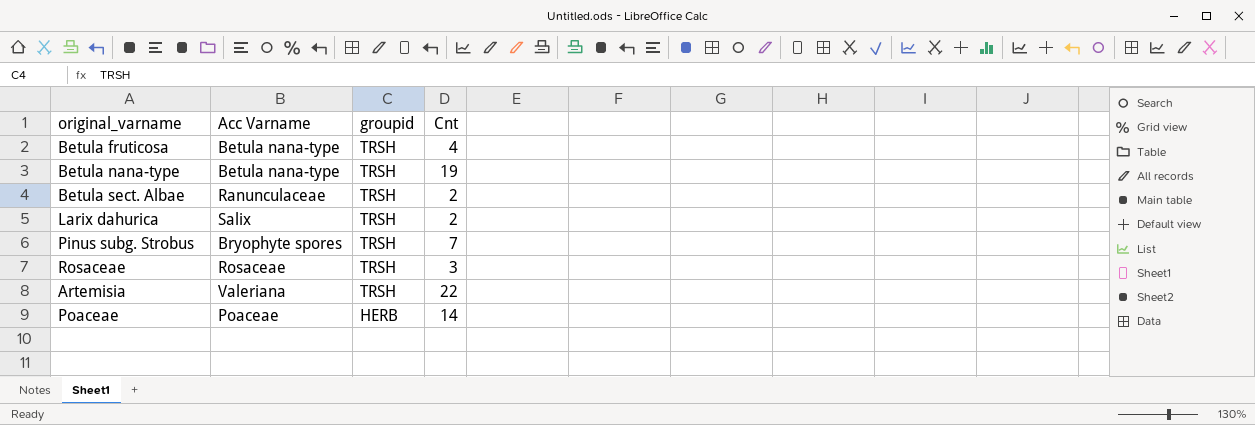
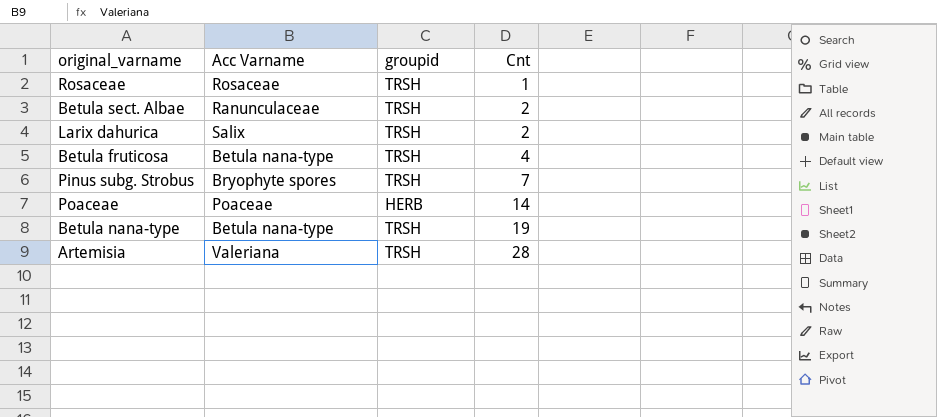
row order: groupid descending -> Cnt ascending
Rosaceae | Cnt: 3 -> 1
Artemisia | Cnt: 22 -> 28

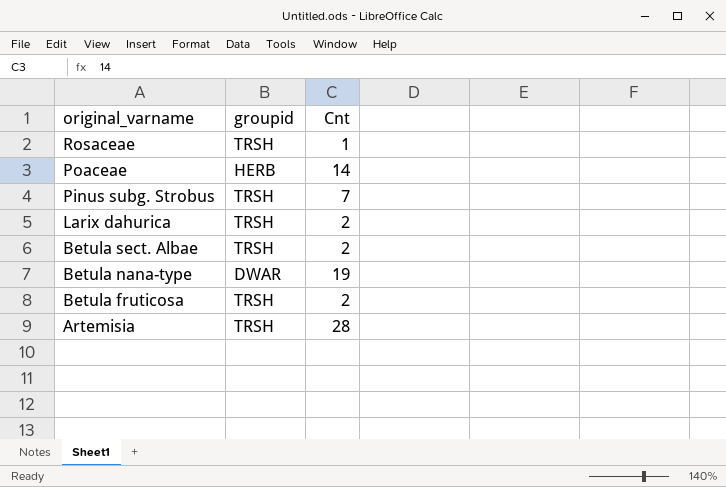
row order: Cnt ascending -> original_varname descending
column Acc Varname | position: 2 -> none
Betula nana-type | groupid: TRSH -> DWAR
Betula fruticosa | Cnt: 4 -> 2

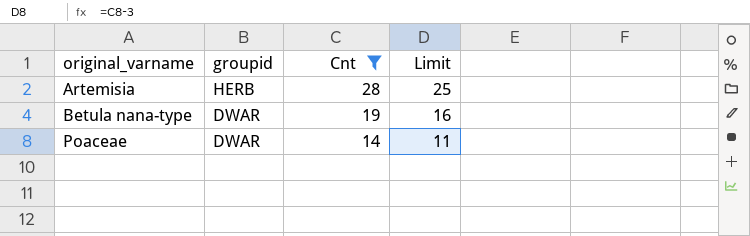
filter: none -> Cnt >= 14
row order: original_varname descending -> original_varname ascending
column Limit | formula: none -> [Cnt] - 3
Artemisia | groupid: TRSH -> HERB
Poaceae | groupid: HERB -> DWAR

